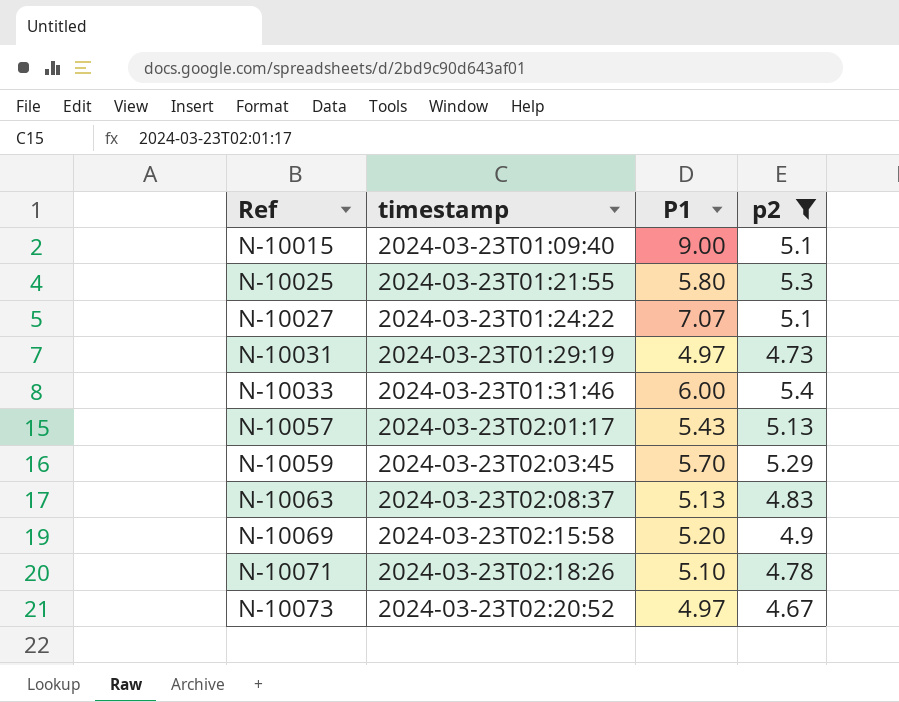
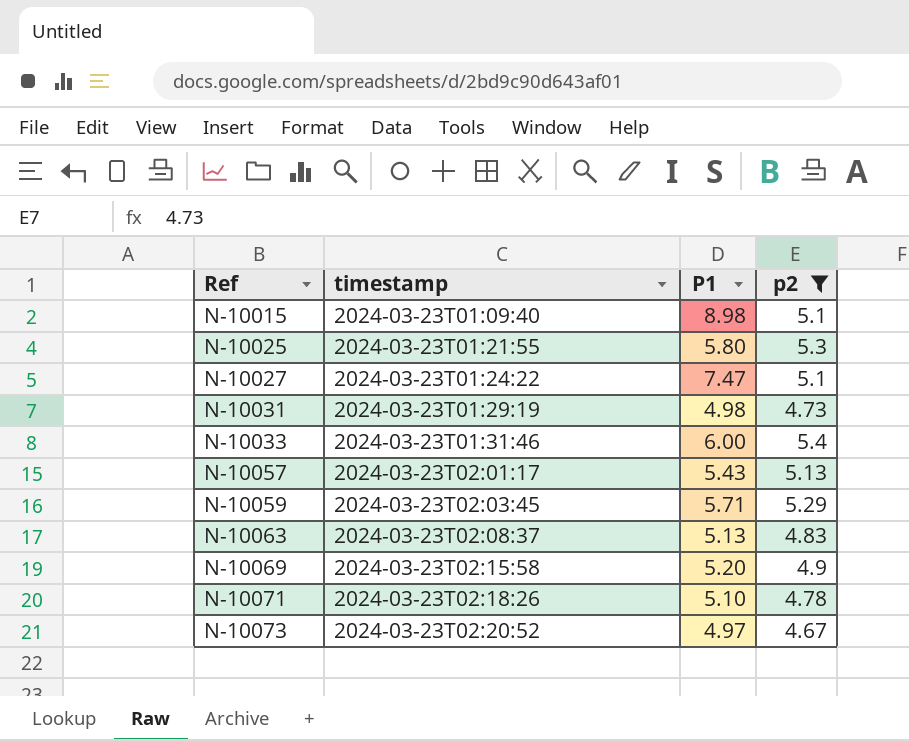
N-10015 | P1: 9.00 -> 8.98
N-10027 | P1: 7.07 -> 7.47
N-10031 | P1: 4.97 -> 4.98
N-10059 | P1: 5.70 -> 5.71

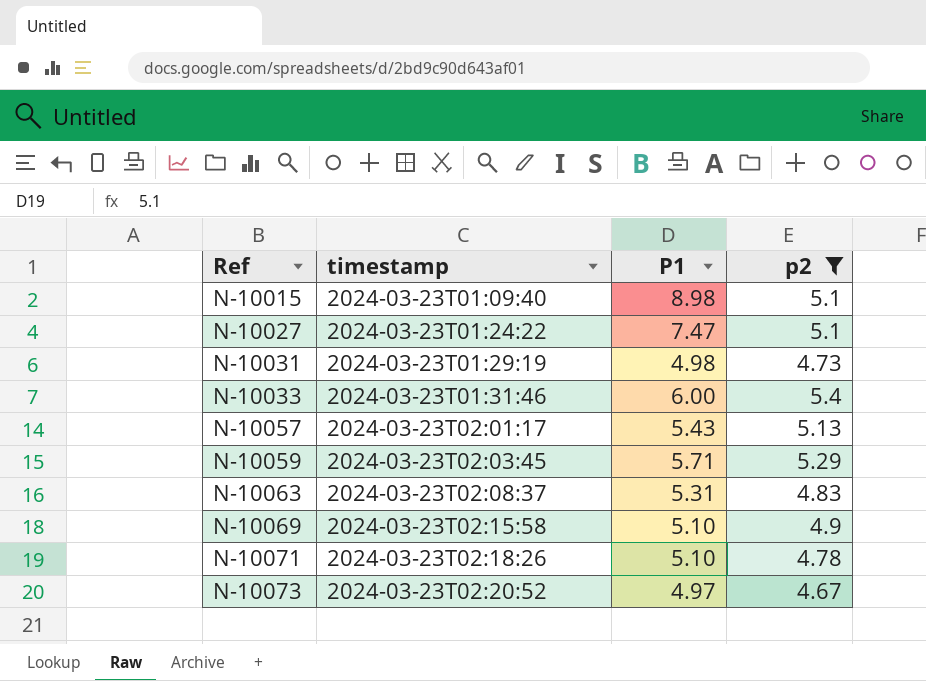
row N-10025: 2024-03-23T01:21:55 | 5.80 | 5.3 -> none
N-10063 | P1: 5.13 -> 5.31
N-10069 | P1: 5.20 -> 5.10

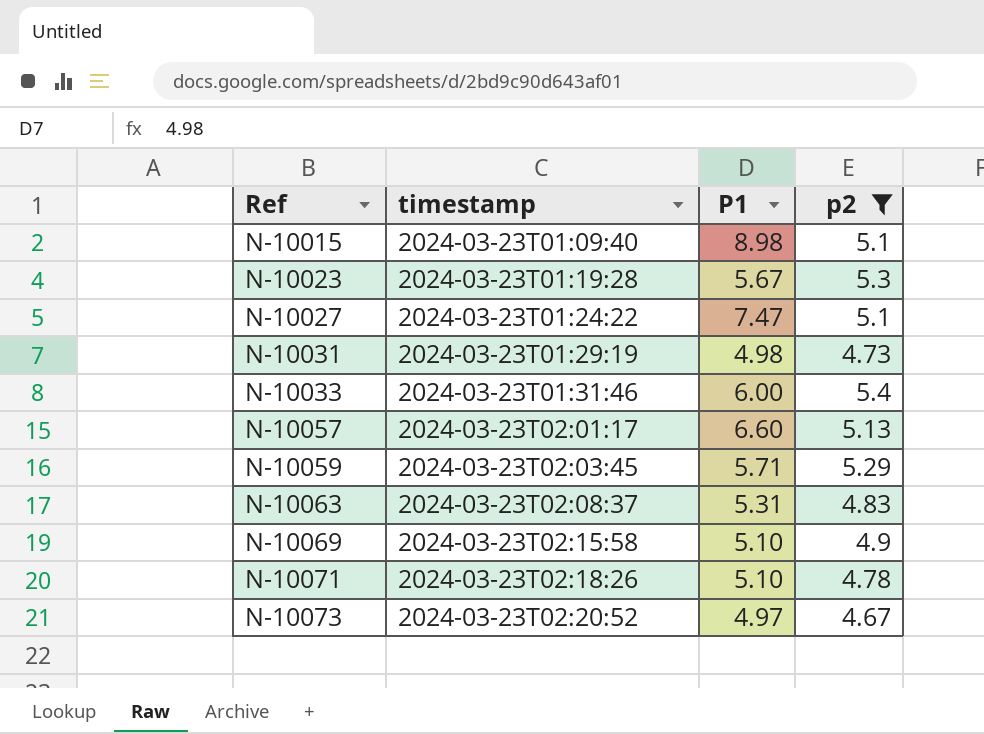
row N-10023: none -> 2024-03-23T01:19:28 | 5.67 | 5.3
N-10057 | P1: 5.43 -> 6.60

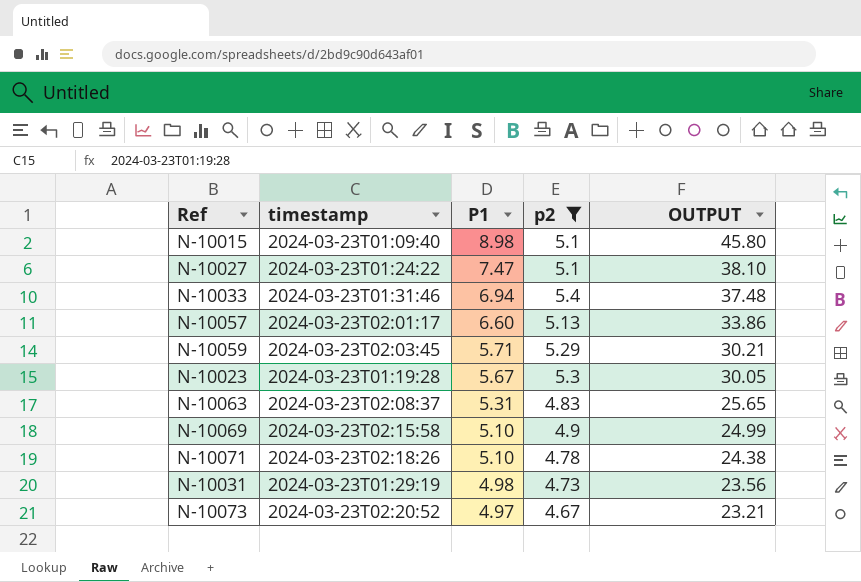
row order: Ref ascending -> P1 descending
column OUTPUT | formula: none -> [P1] * [p2]
N-10033 | P1: 6.00 -> 6.94

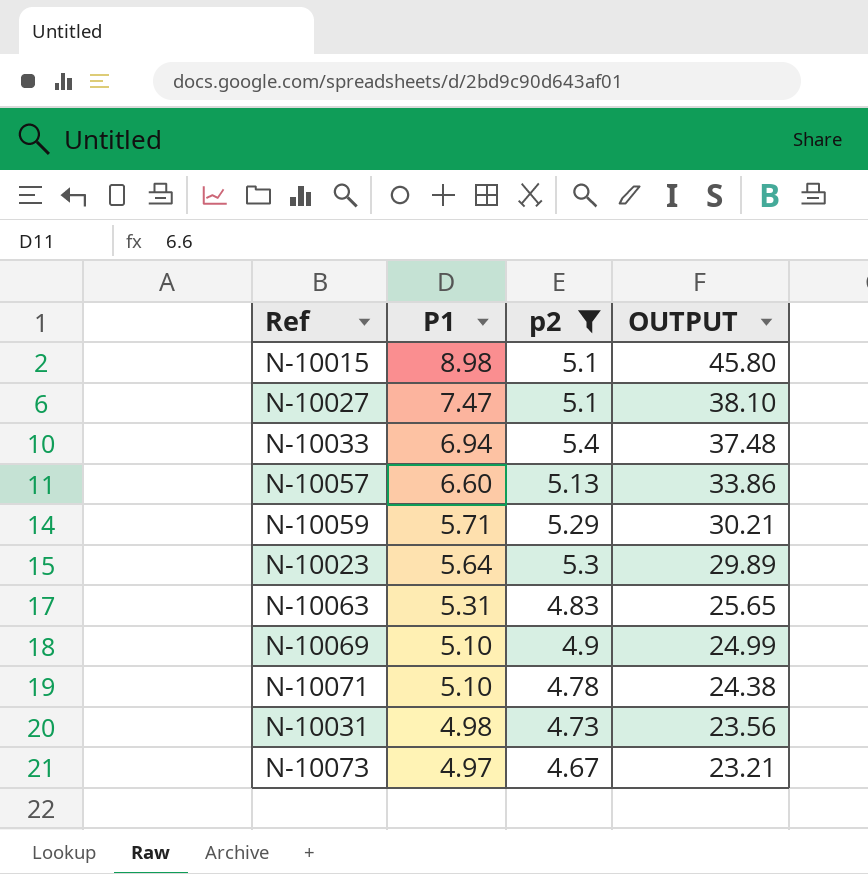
column timestamp | position: 2 -> none
N-10023 | P1: 5.67 -> 5.64
N-10023 | OUTPUT: 30.05 -> 29.89

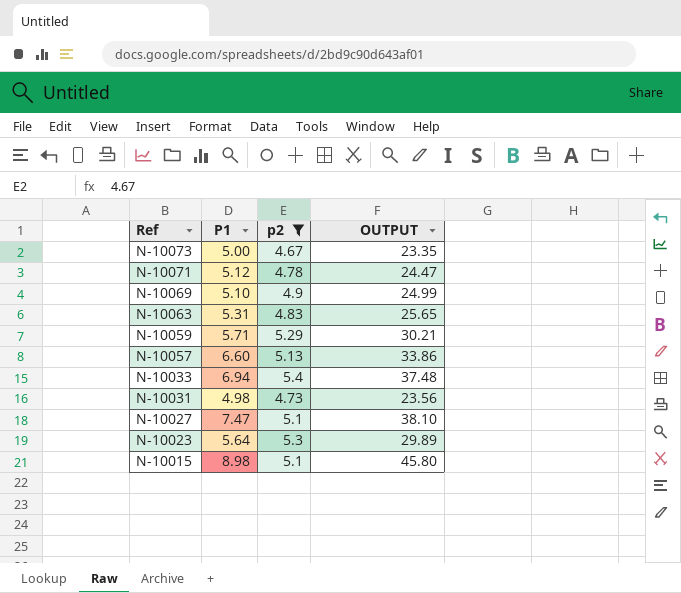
row order: P1 descending -> Ref descending
N-10073 | P1: 4.97 -> 5.00
N-10073 | OUTPUT: 23.21 -> 23.35
N-10071 | P1: 5.10 -> 5.12
N-10071 | OUTPUT: 24.38 -> 24.47

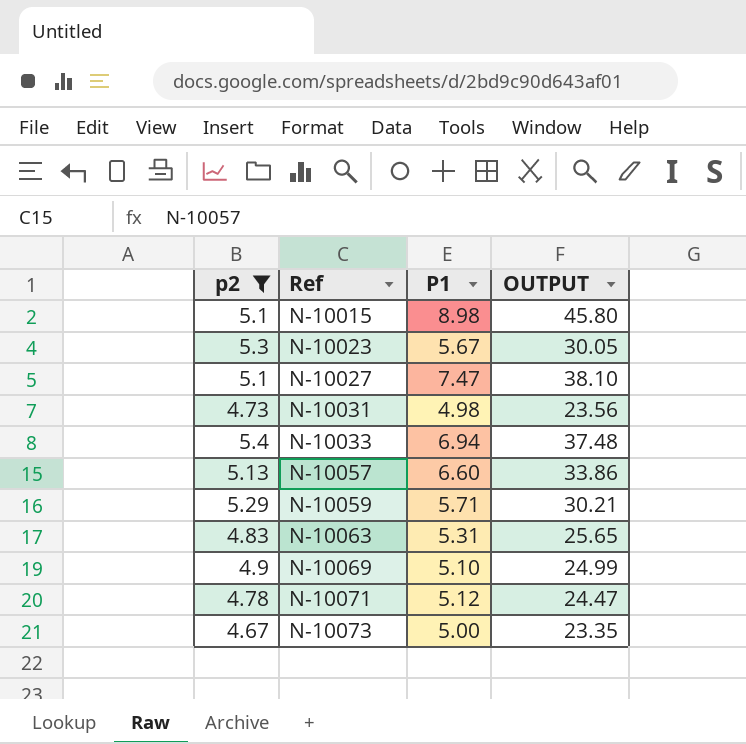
row order: Ref descending -> Ref ascending
column p2 | position: 3 -> 1
N-10023 | P1: 5.64 -> 5.67
N-10023 | OUTPUT: 29.89 -> 30.05

